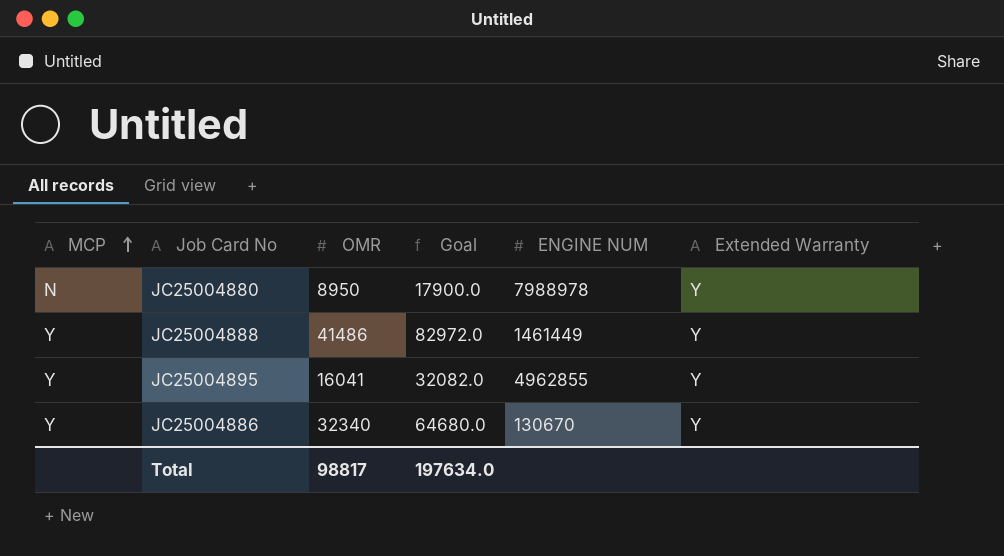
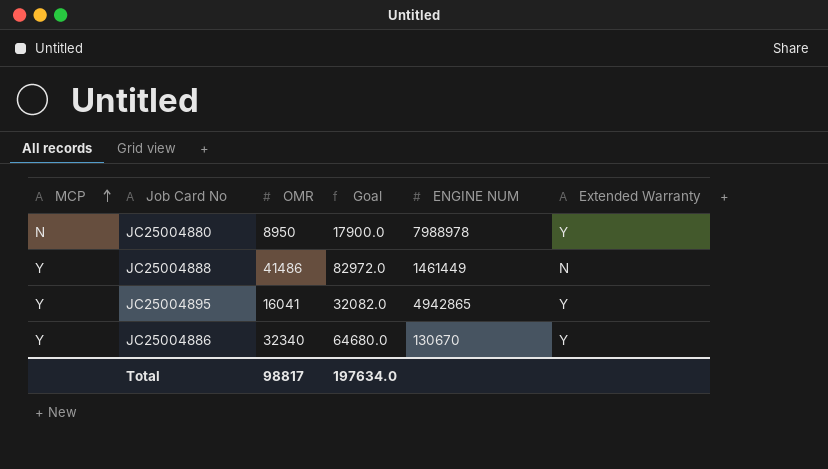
JC25004888 | Extended Warranty: Y -> N
JC25004895 | ENGINE NUM: 4962855 -> 4942865

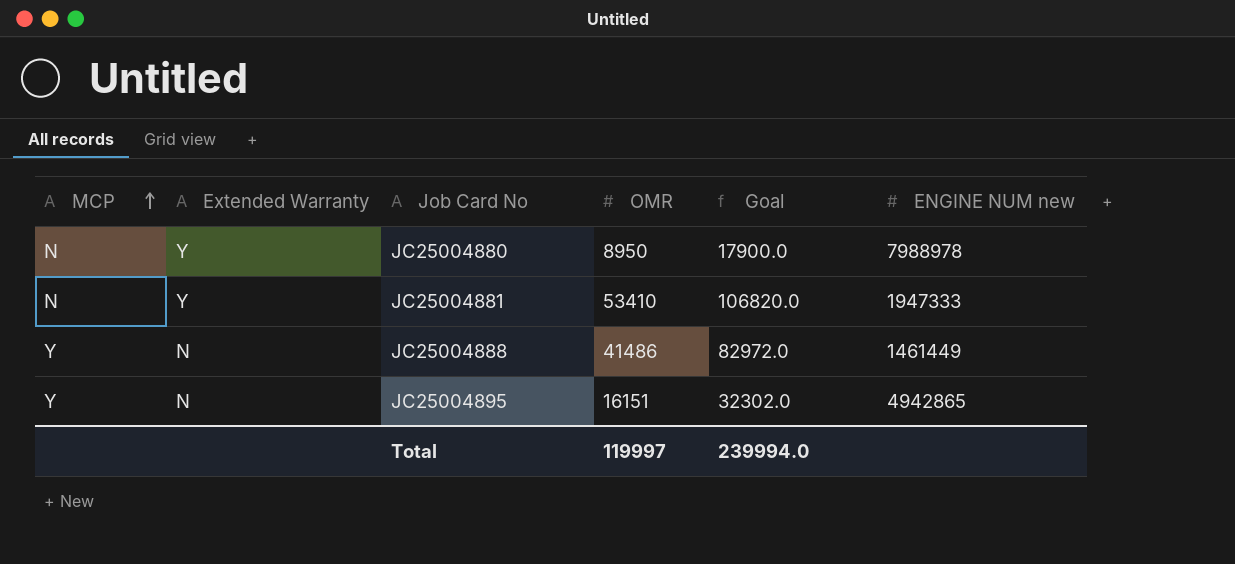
column Extended Warranty | position: 6 -> 2
column name: ENGINE NUM -> ENGINE NUM new
row JC25004886: Y | 32340 | 64680.0 | 130670 | Y -> none
row JC25004881: none -> N | Y | 53410 | 106820.0 | 1947333
JC25004895 | Extended Warranty: Y -> N
JC25004895 | OMR: 16041 -> 16151
JC25004895 | Goal: 32082.0 -> 32302.0
Total | OMR: 98817 -> 119997
Total | Goal: 197634.0 -> 239994.0

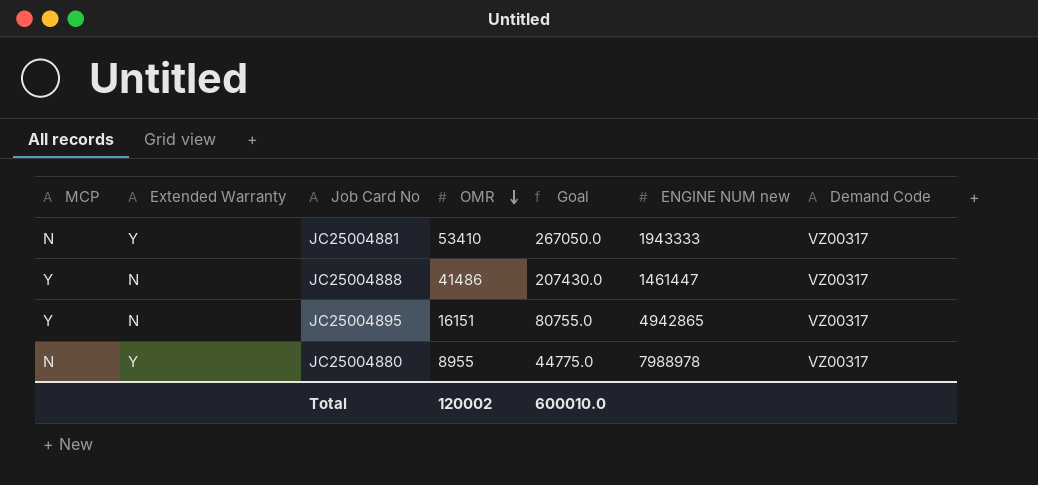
row order: MCP ascending -> OMR descending
column Goal | formula: [OMR] * 2 -> [OMR] * 5
column Demand Code | position: none -> 7
JC25004881 | ENGINE NUM new: 1947333 -> 1943333
JC25004888 | ENGINE NUM new: 1461449 -> 1461447
JC25004880 | OMR: 8950 -> 8955
Total | OMR: 119997 -> 120002
Total | Goal: 239994.0 -> 600010.0

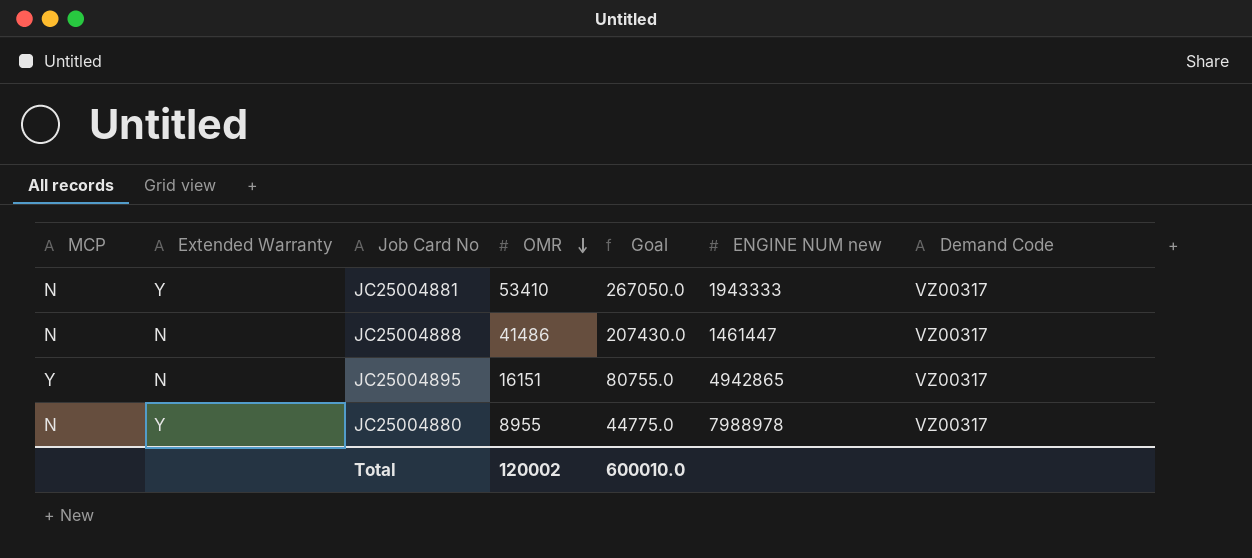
JC25004888 | MCP: Y -> N

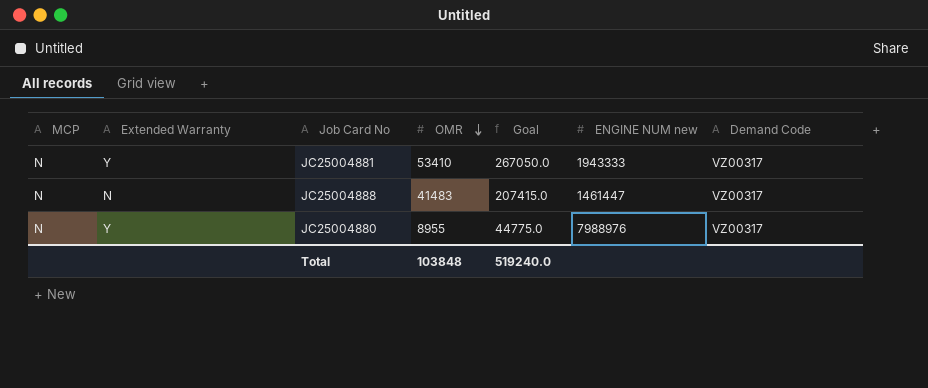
row JC25004895: Y | N | 16151 | 80755.0 | 4942865 | VZ00317 -> none
JC25004888 | OMR: 41486 -> 41483
JC25004888 | Goal: 207430.0 -> 207415.0
JC25004880 | ENGINE NUM new: 7988978 -> 7988976
Total | OMR: 120002 -> 103848
Total | Goal: 600010.0 -> 519240.0

